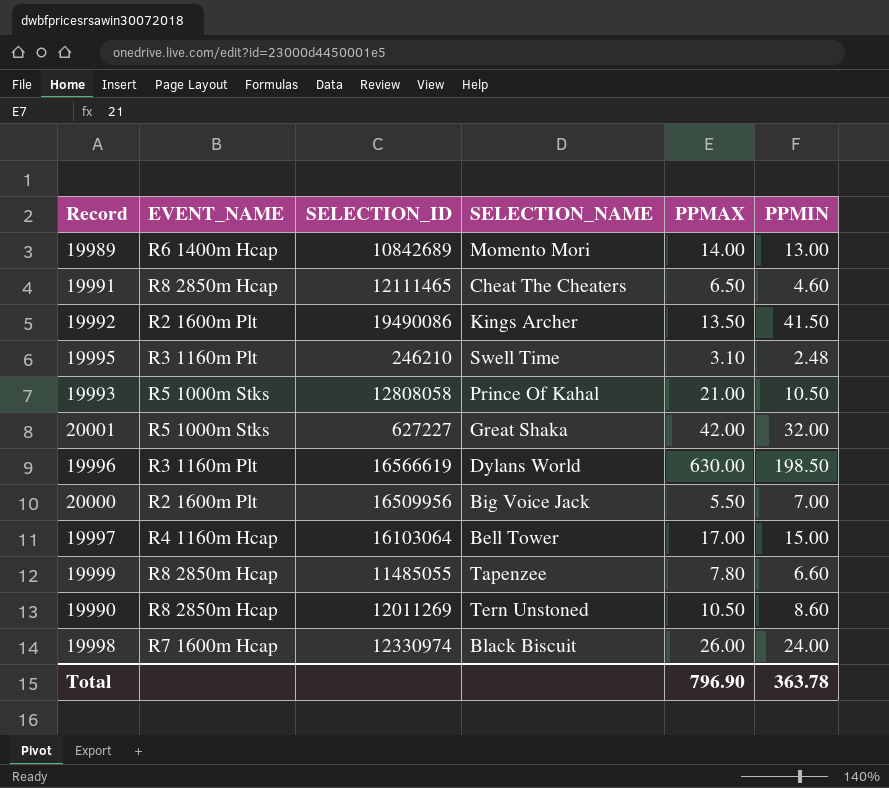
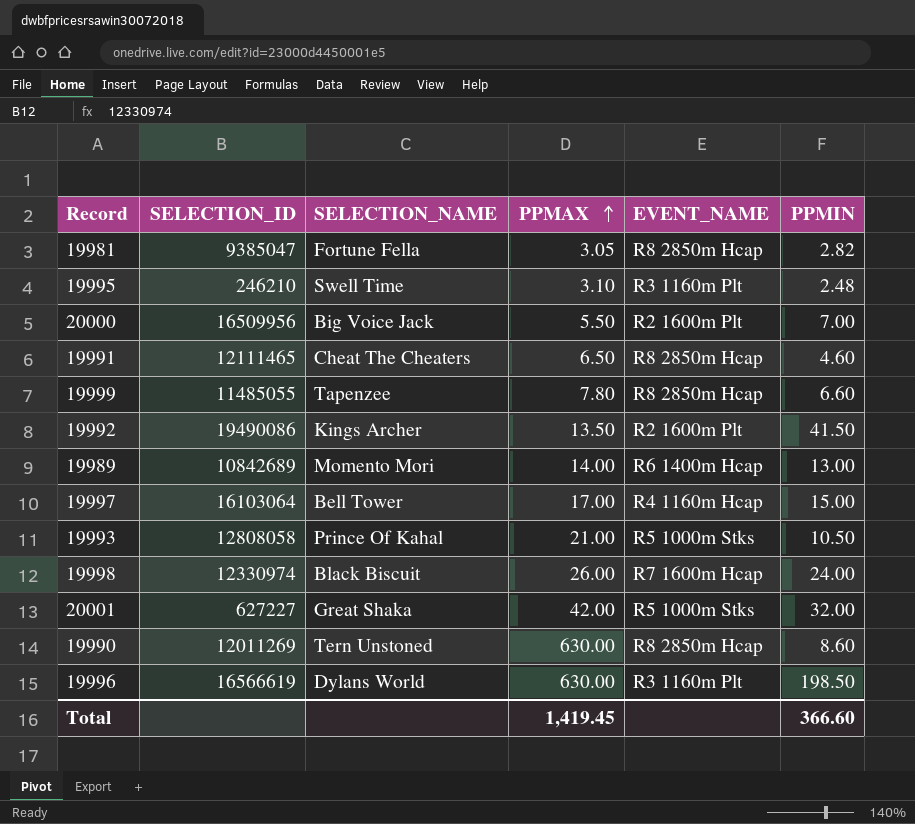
row order: none -> PPMAX ascending
column EVENT_NAME | position: 2 -> 5
row 19981: none -> 9385047 | Fortune Fella | 3.05 | R8 2850m Hcap | 2.82
19990 | PPMAX: 10.50 -> 630.00
Total | PPMAX: 796.90 -> 1,419.45
Total | PPMIN: 363.78 -> 366.60

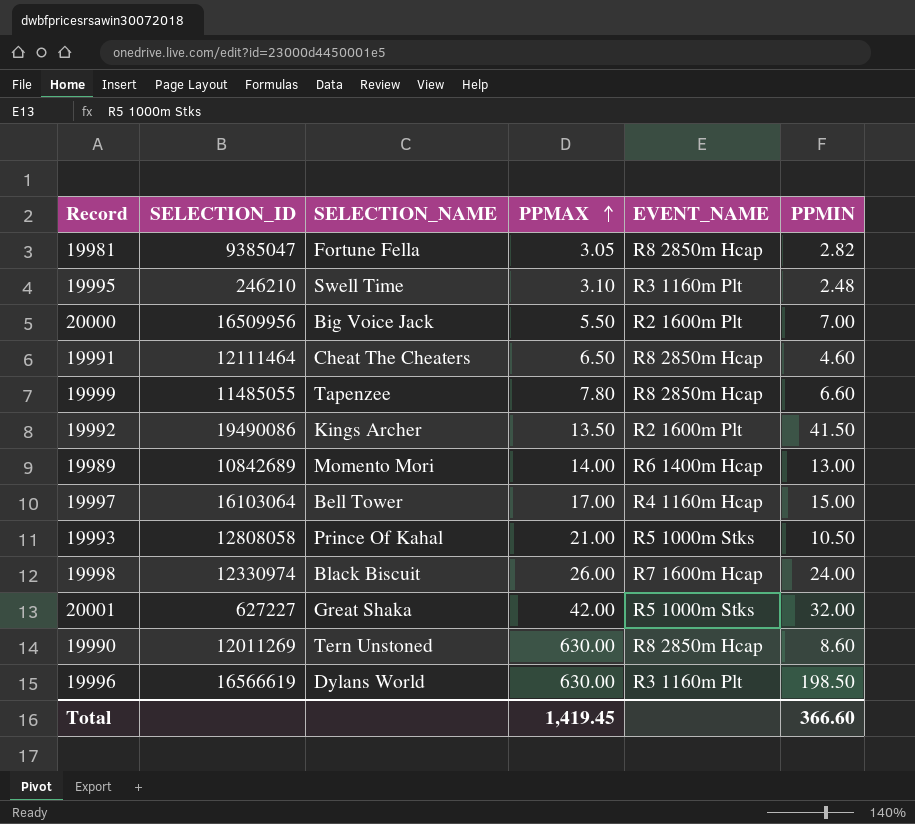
19991 | SELECTION_ID: 12111465 -> 12111464

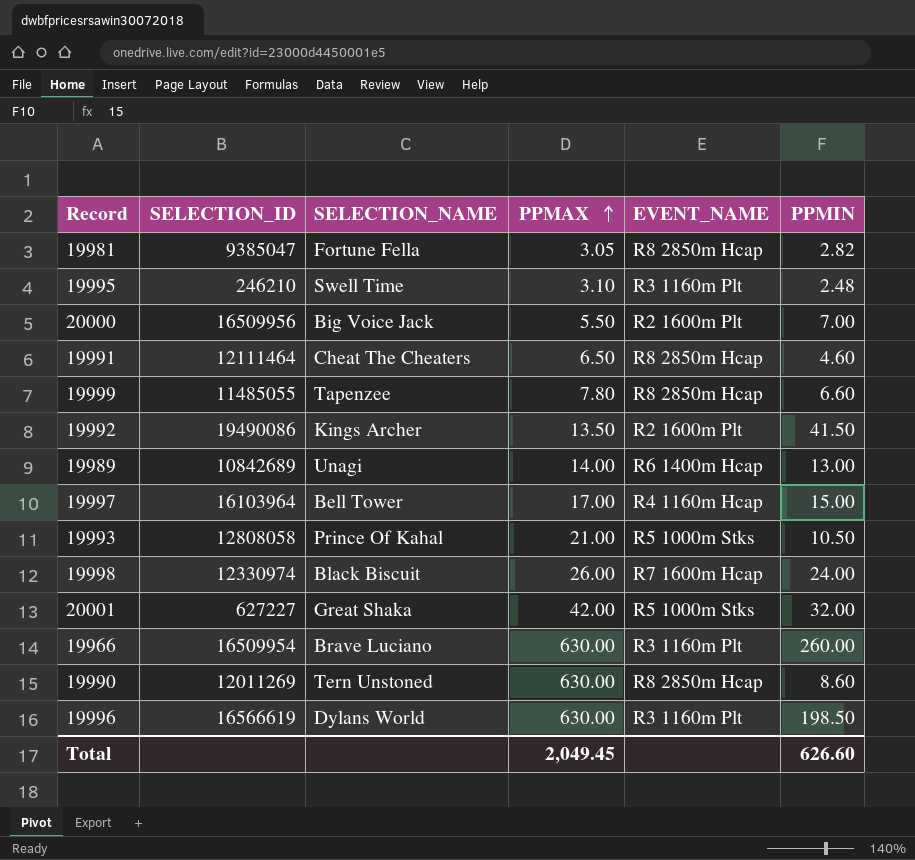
19989 | SELECTION_NAME: Momento Mori -> Unagi
19997 | SELECTION_ID: 16103064 -> 16103964
row 19966: none -> 16509954 | Brave Luciano | 630.00 | R3 1160m Plt | 260.00
Total | PPMAX: 1,419.45 -> 2,049.45
Total | PPMIN: 366.60 -> 626.60

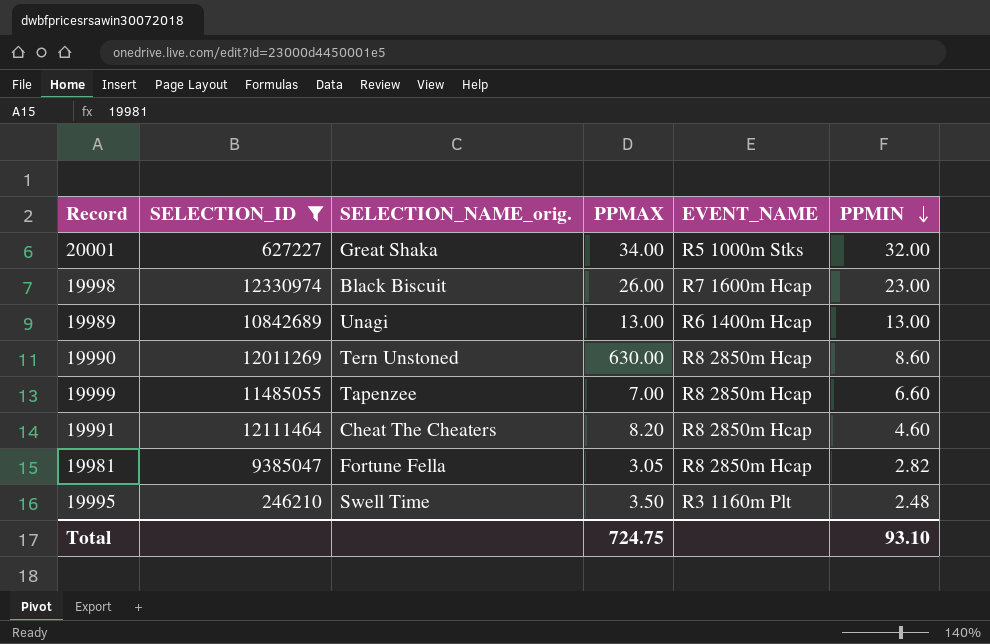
filter: none -> SELECTION_ID <= 12330974
row order: PPMAX ascending -> PPMIN descending
column name: SELECTION_NAME -> SELECTION_NAME_orig.
20001 | PPMAX: 42.00 -> 34.00
19998 | PPMIN: 24.00 -> 23.00
19989 | PPMAX: 14.00 -> 13.00
19999 | PPMAX: 7.80 -> 7.00
19991 | PPMAX: 6.50 -> 8.20
19995 | PPMAX: 3.10 -> 3.50
Total | PPMAX: 2,049.45 -> 724.75
Total | PPMIN: 626.60 -> 93.10

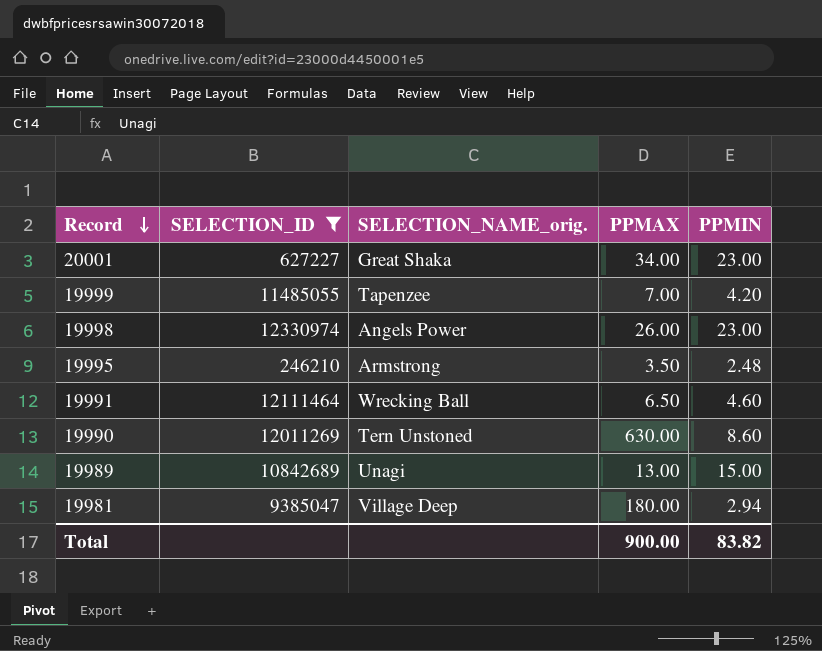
row order: PPMIN descending -> Record descending
column EVENT_NAME | position: 5 -> none
20001 | PPMIN: 32.00 -> 23.00
19999 | PPMIN: 6.60 -> 4.20
19998 | SELECTION_NAME_orig.: Black Biscuit -> Angels Power
19995 | SELECTION_NAME_orig.: Swell Time -> Armstrong
19991 | SELECTION_NAME_orig.: Cheat The Cheaters -> Wrecking Ball
19991 | PPMAX: 8.20 -> 6.50
19989 | PPMIN: 13.00 -> 15.00
19981 | SELECTION_NAME_orig.: Fortune Fella -> Village Deep
19981 | PPMAX: 3.05 -> 180.00
19981 | PPMIN: 2.82 -> 2.94
Total | PPMAX: 724.75 -> 900.00
Total | PPMIN: 93.10 -> 83.82

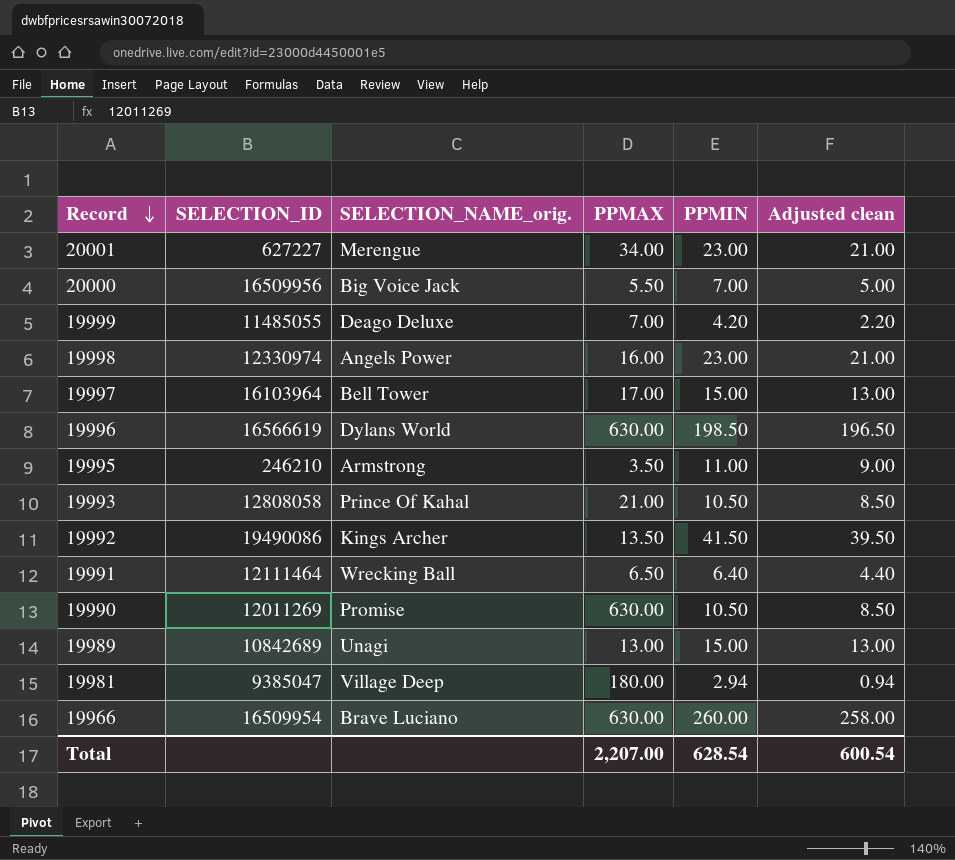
filter: SELECTION_ID <= 12330974 -> none
column Adjusted clean | formula: none -> [PPMIN] - 2
20001 | SELECTION_NAME_orig.: Great Shaka -> Merengue
19999 | SELECTION_NAME_orig.: Tapenzee -> Deago Deluxe
19998 | PPMAX: 26.00 -> 16.00
19995 | PPMIN: 2.48 -> 11.00
19991 | PPMIN: 4.60 -> 6.40
19990 | SELECTION_NAME_orig.: Tern Unstoned -> Promise
19990 | PPMIN: 8.60 -> 10.50
Total | PPMAX: 900.00 -> 2,207.00
Total | PPMIN: 83.82 -> 628.54

